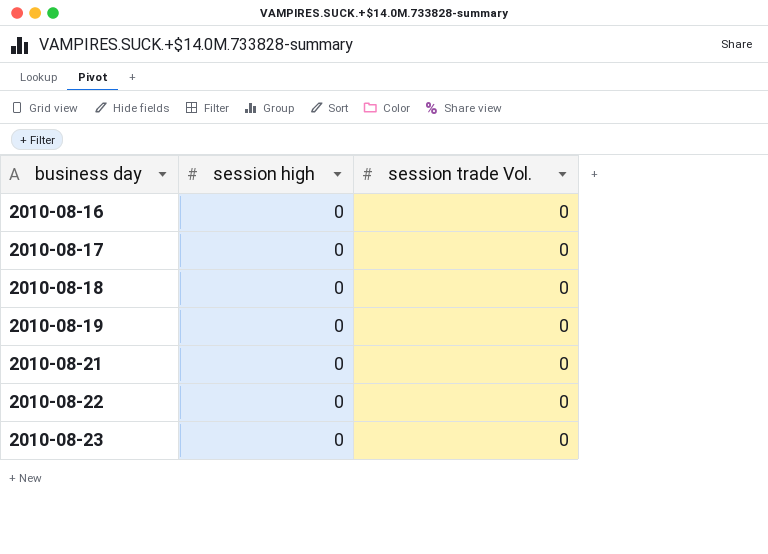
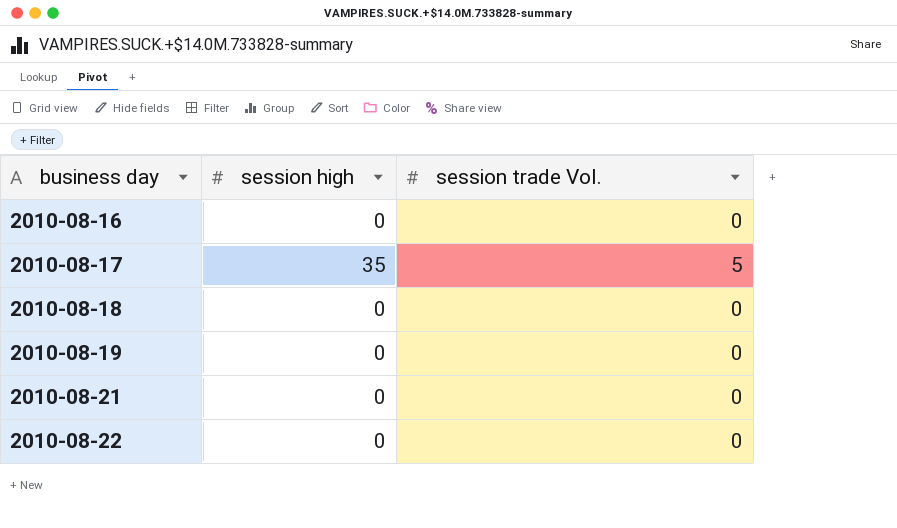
row 2010-08-23: 0 | 0 -> none
2010-08-17 | session high: 0 -> 35
2010-08-17 | session trade Vol.: 0 -> 5

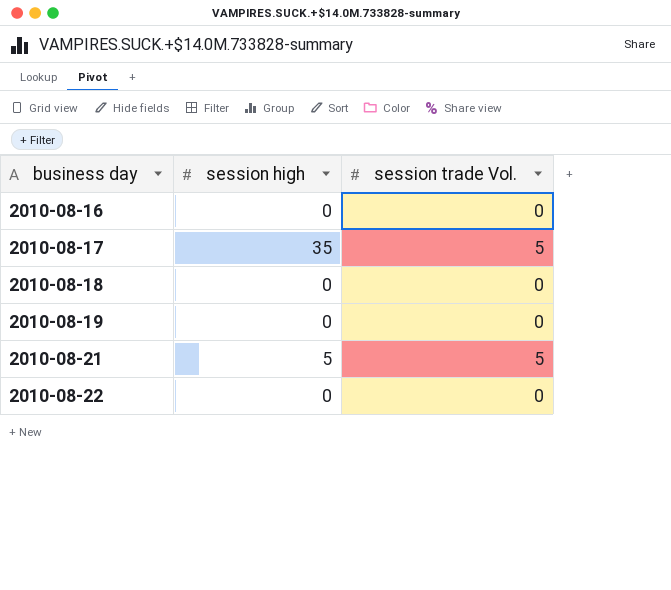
2010-08-21 | session high: 0 -> 5
2010-08-21 | session trade Vol.: 0 -> 5

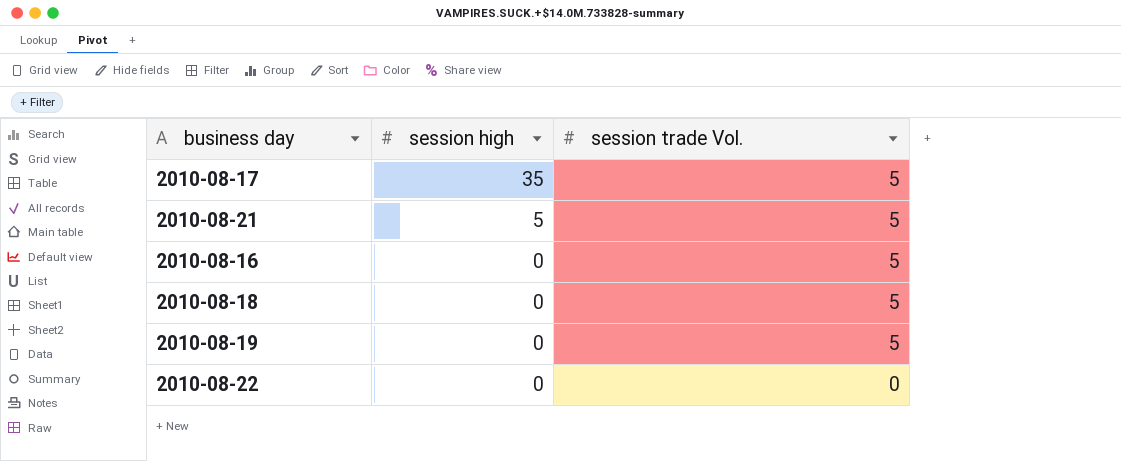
row order: business day ascending -> session high descending
2010-08-16 | session trade Vol.: 0 -> 5
2010-08-18 | session trade Vol.: 0 -> 5
2010-08-19 | session trade Vol.: 0 -> 5

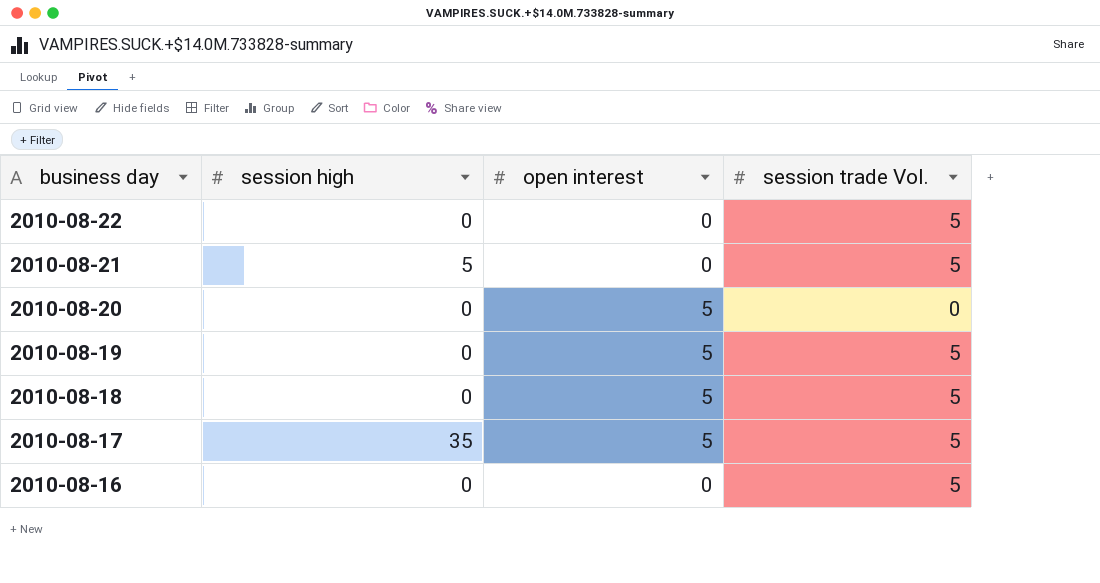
row order: session high descending -> business day descending
column open interest | position: none -> 3
2010-08-22 | session trade Vol.: 0 -> 5
row 2010-08-20: none -> 0 | 5 | 0

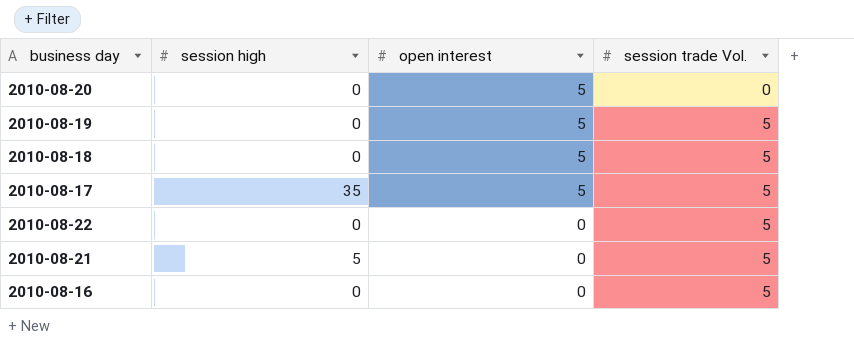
row order: business day descending -> open interest descending

